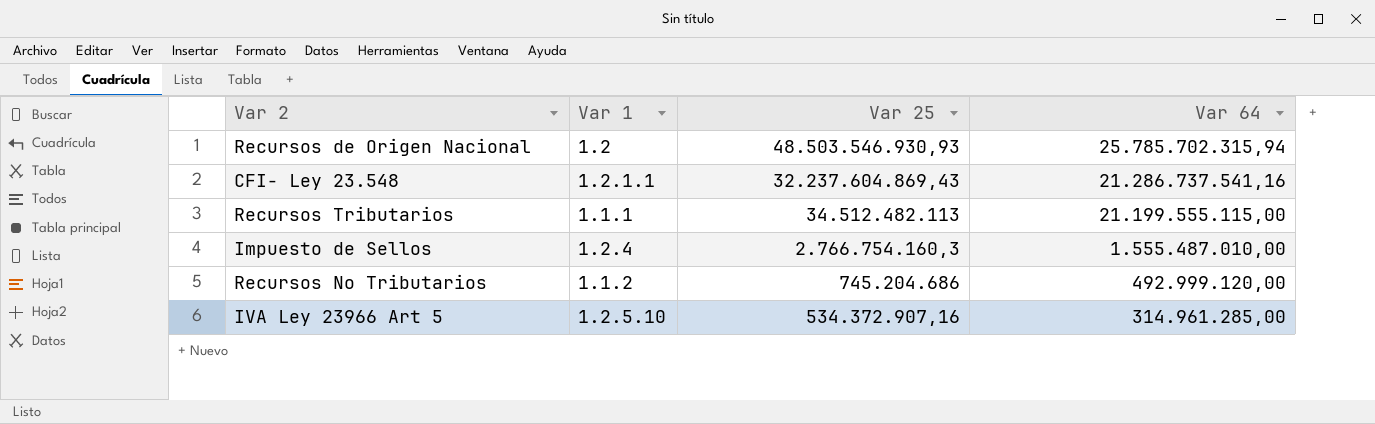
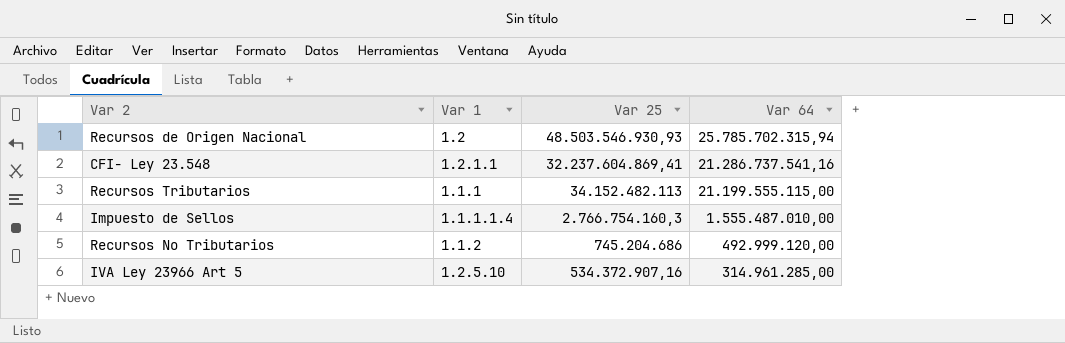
CFI- Ley 23.548 | Var 25: 32.237.604.869,43 -> 32.237.604.869,41
Recursos Tributarios | Var 25: 34.512.482.113 -> 34.152.482.113
Impuesto de Sellos | Var 1: 1.2.4 -> 1.1.1.1.4

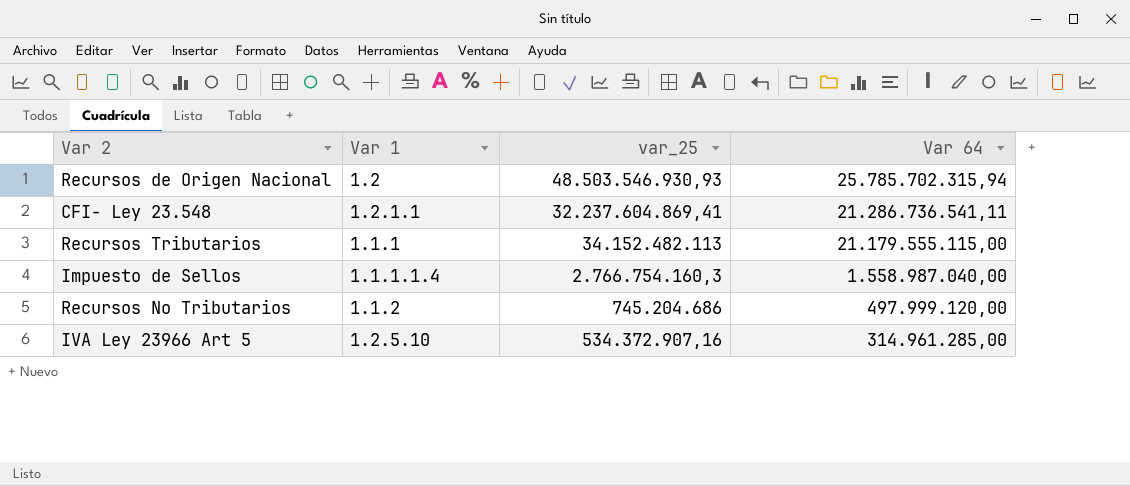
column name: Var 25 -> var_25
CFI- Ley 23.548 | Var 64: 21.286.737.541,16 -> 21.286.736.541,11
Recursos Tributarios | Var 64: 21.199.555.115,00 -> 21.179.555.115,00
Impuesto de Sellos | Var 64: 1.555.487.010,00 -> 1.558.987.040,00
Recursos No Tributarios | Var 64: 492.999.120,00 -> 497.999.120,00

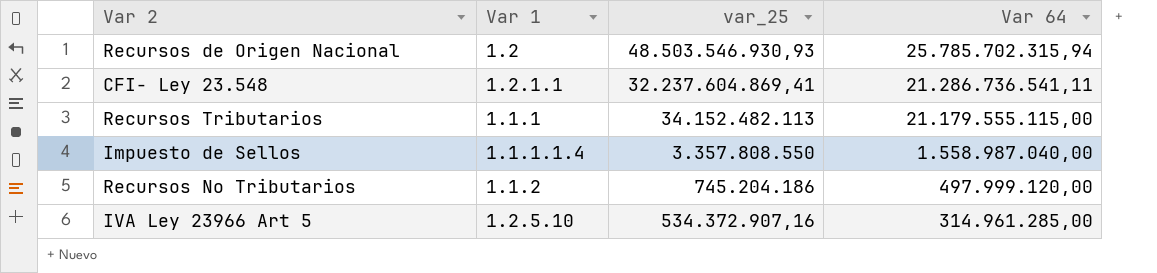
Impuesto de Sellos | var_25: 2.766.754.160,3 -> 3.357.808.550
Recursos No Tributarios | var_25: 745.204.686 -> 745.204.186

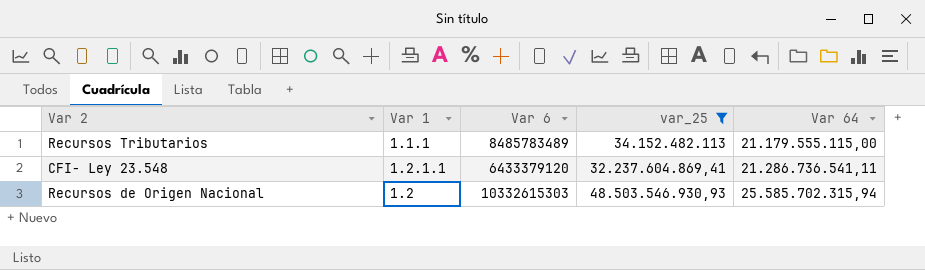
filter: none -> var_25 >= 32.237.604.869,41
row order: Var 64 descending -> Var 64 ascending
column Var 6 | position: none -> 3
Recursos de Origen Nacional | Var 64: 25.785.702.315,94 -> 25.585.702.315,94

